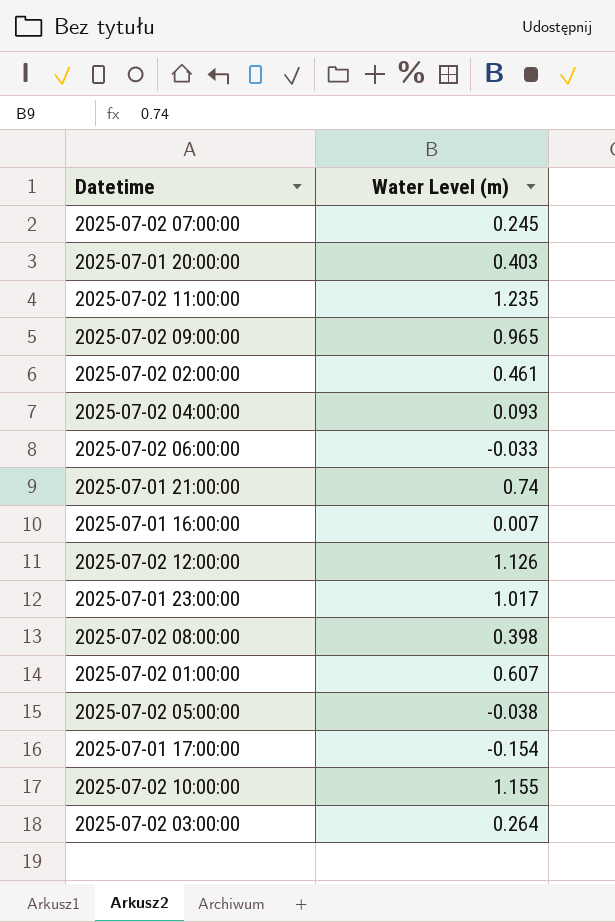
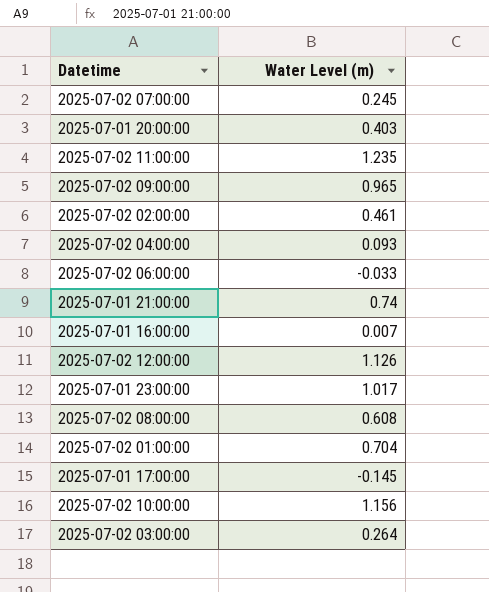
row 2025-07-02 05:00:00: -0.038 -> none
2025-07-02 08:00:00 | Water Level (m): 0.398 -> 0.608
2025-07-02 01:00:00 | Water Level (m): 0.607 -> 0.704
2025-07-01 17:00:00 | Water Level (m): -0.154 -> -0.145
2025-07-02 10:00:00 | Water Level (m): 1.155 -> 1.156

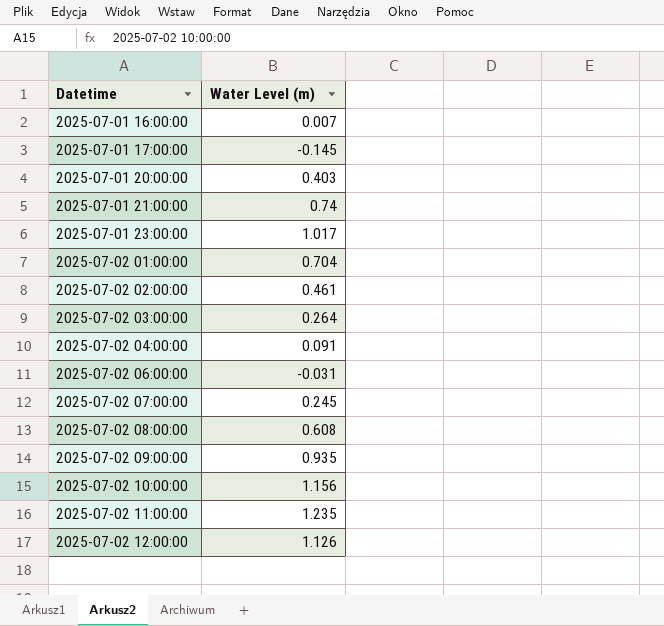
row order: none -> Datetime ascending
2025-07-02 04:00:00 | Water Level (m): 0.093 -> 0.091
2025-07-02 06:00:00 | Water Level (m): -0.033 -> -0.031
2025-07-02 09:00:00 | Water Level (m): 0.965 -> 0.935

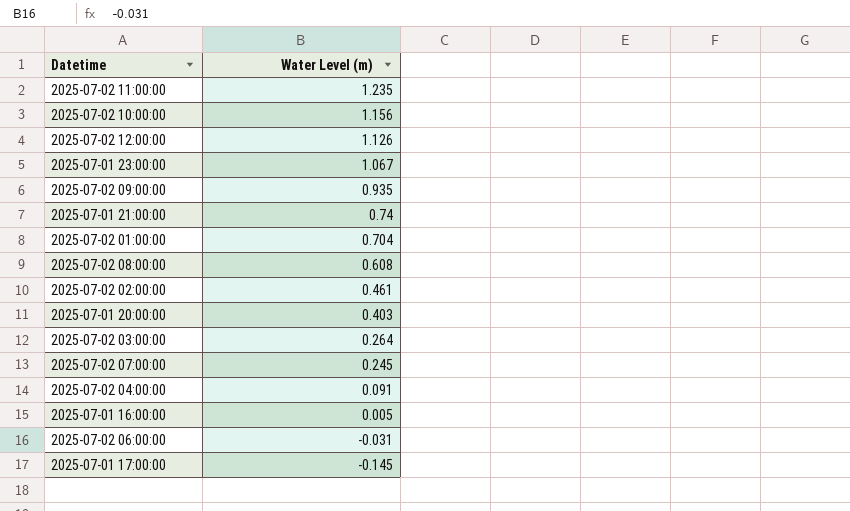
row order: Datetime ascending -> Water Level (m) descending
2025-07-01 23:00:00 | Water Level (m): 1.017 -> 1.067
2025-07-01 16:00:00 | Water Level (m): 0.007 -> 0.005

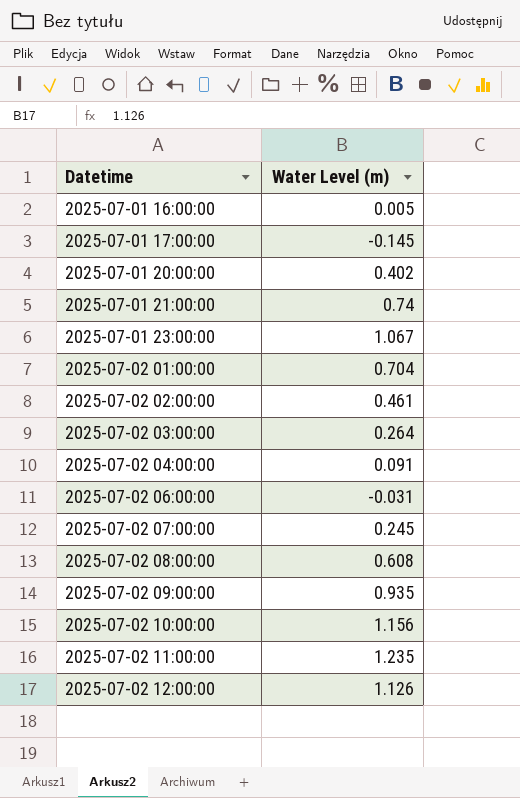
row order: Water Level (m) descending -> Datetime ascending
2025-07-01 20:00:00 | Water Level (m): 0.403 -> 0.402

